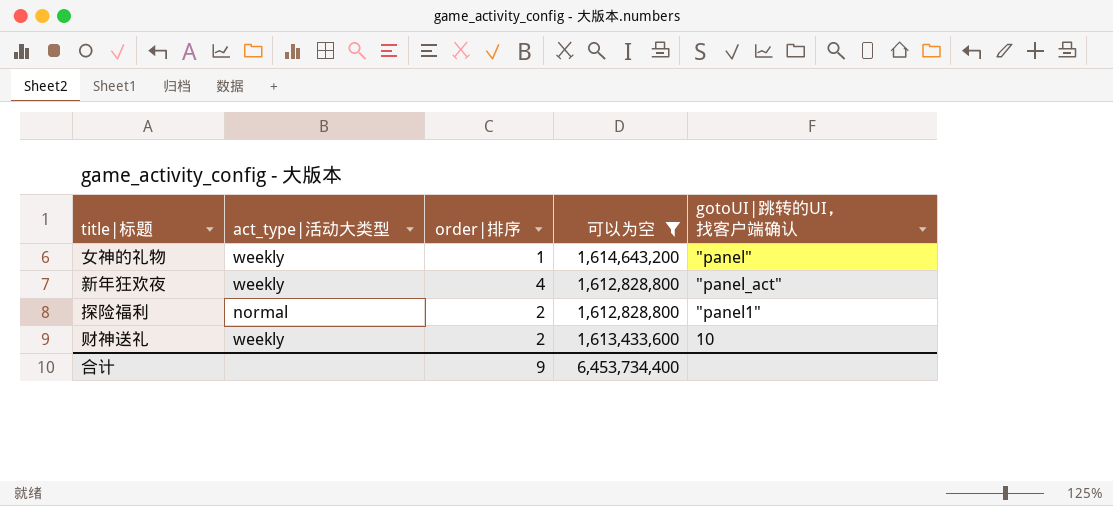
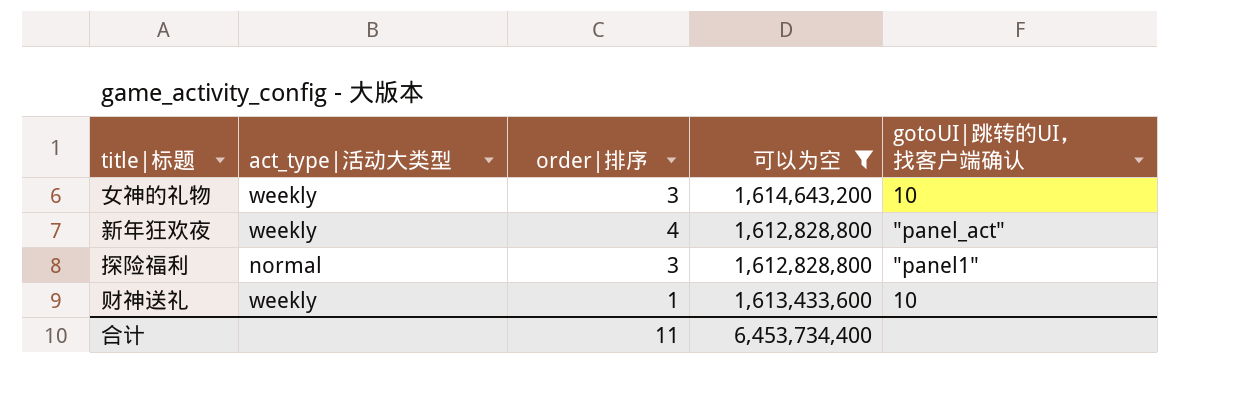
女神的礼物 | order|排序: 1 -> 3
女神的礼物 | gotoUI|跳转的UI，找客户端确认: "panel" -> 10
探险福利 | order|排序: 2 -> 3
财神送礼 | order|排序: 2 -> 1
合计 | order|排序: 9 -> 11

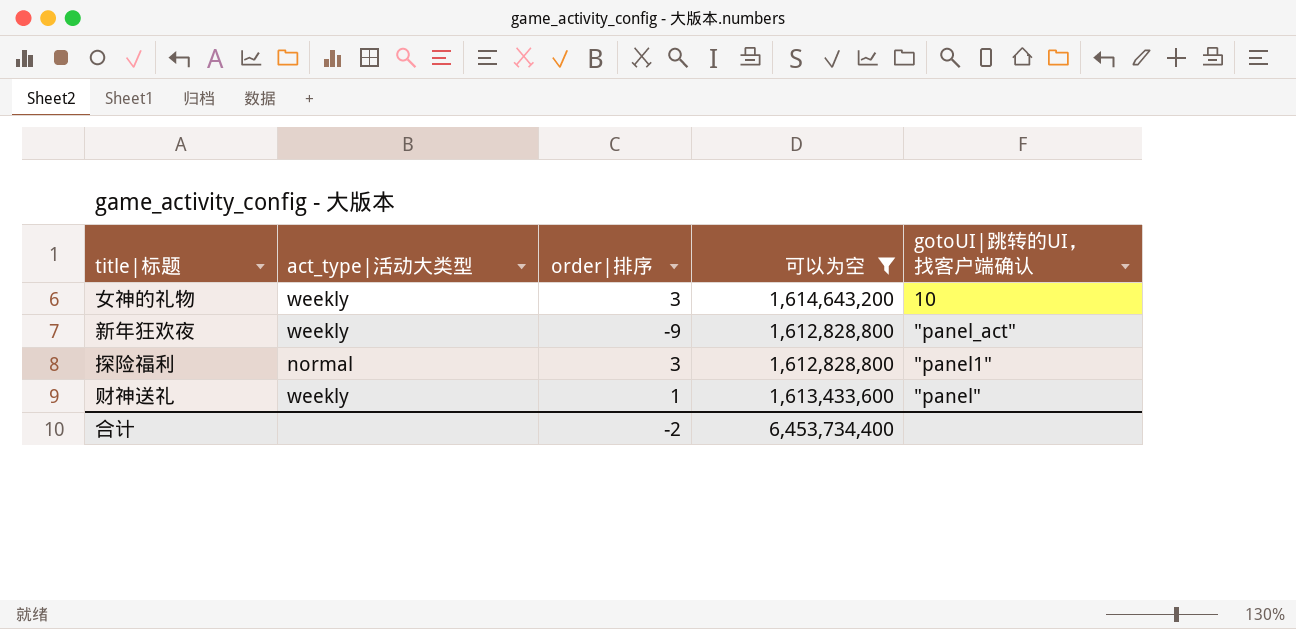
新年狂欢夜 | order|排序: 4 -> -9
财神送礼 | gotoUI|跳转的UI，找客户端确认: 10 -> "panel"
合计 | order|排序: 11 -> -2

